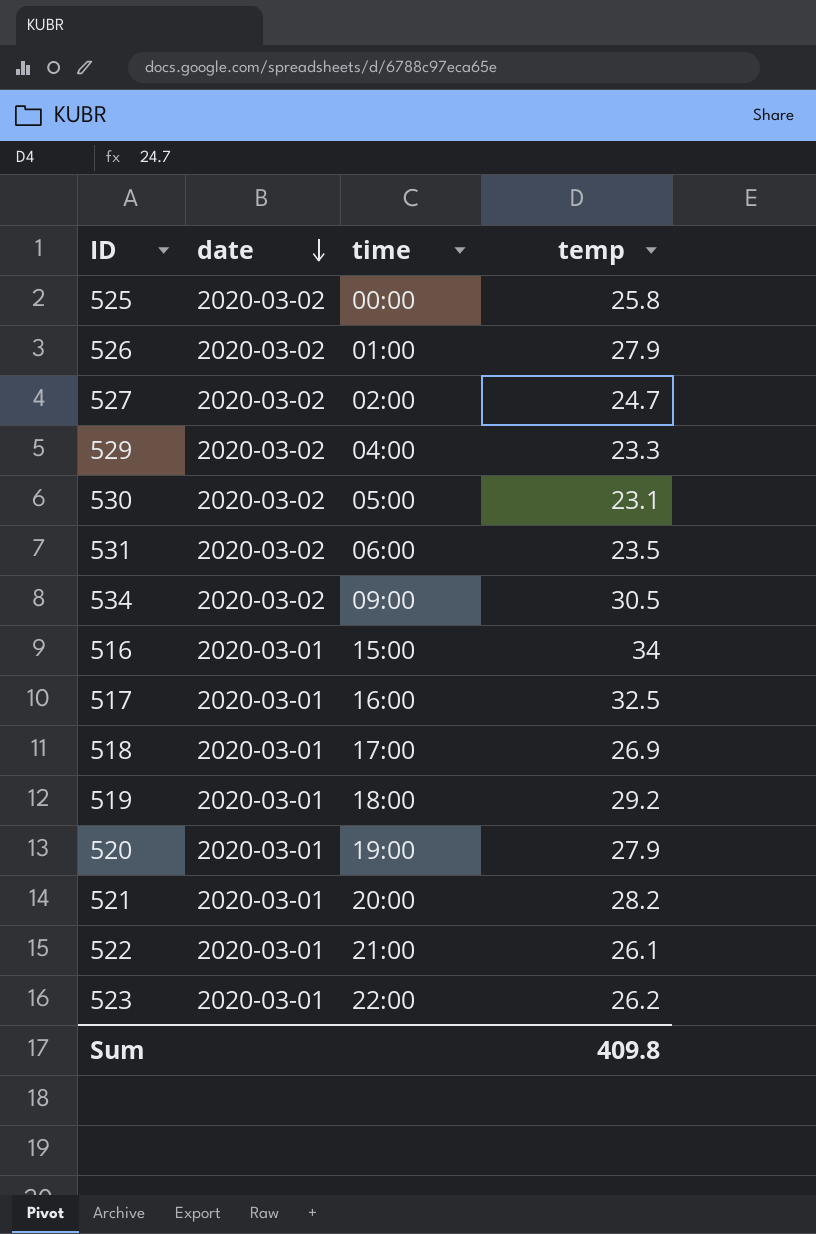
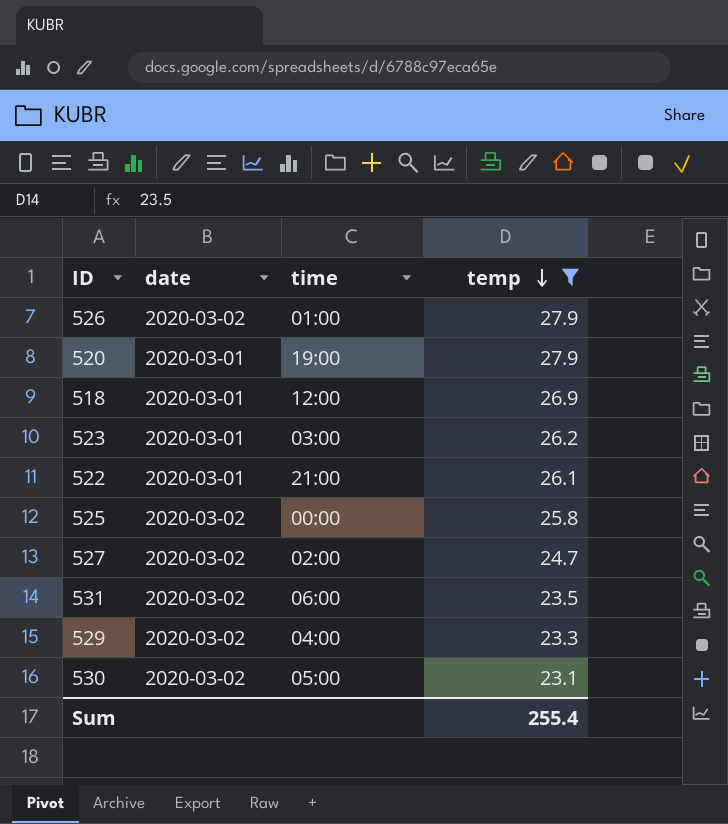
filter: none -> temp <= 27.9
row order: date descending -> temp descending
518 | time: 17:00 -> 12:00
523 | time: 22:00 -> 03:00
Sum | temp: 409.8 -> 255.4

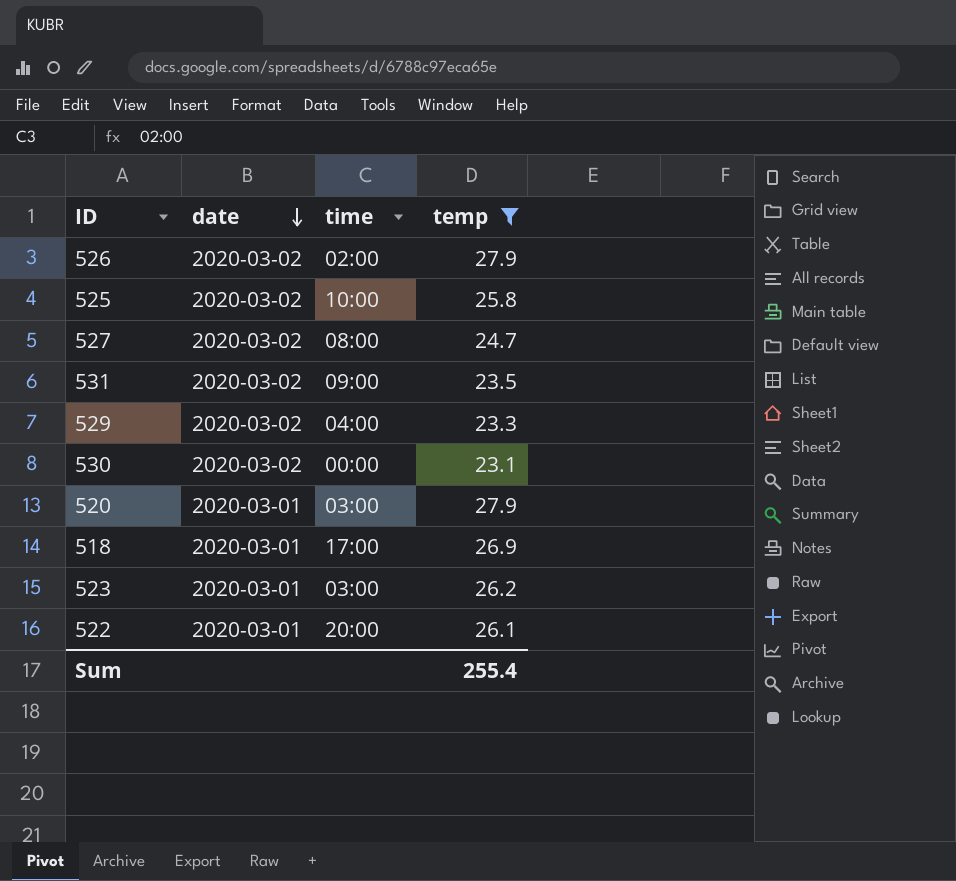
row order: temp descending -> date descending
526 | time: 01:00 -> 02:00
525 | time: 00:00 -> 10:00
527 | time: 02:00 -> 08:00
531 | time: 06:00 -> 09:00
530 | time: 05:00 -> 00:00
520 | time: 19:00 -> 03:00
518 | time: 12:00 -> 17:00
522 | time: 21:00 -> 20:00

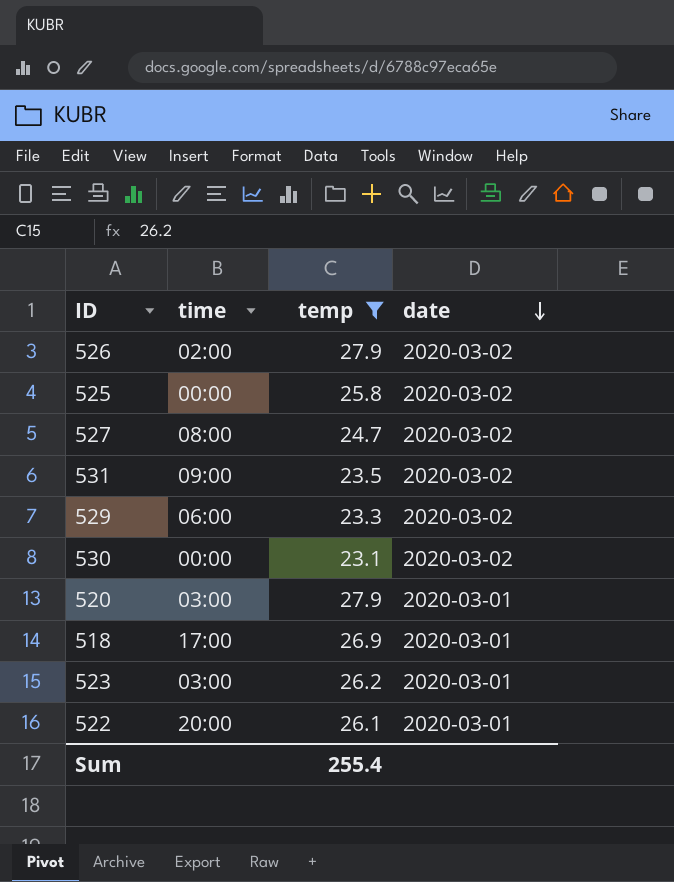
column date | position: 2 -> 4
525 | time: 10:00 -> 00:00
529 | time: 04:00 -> 06:00

